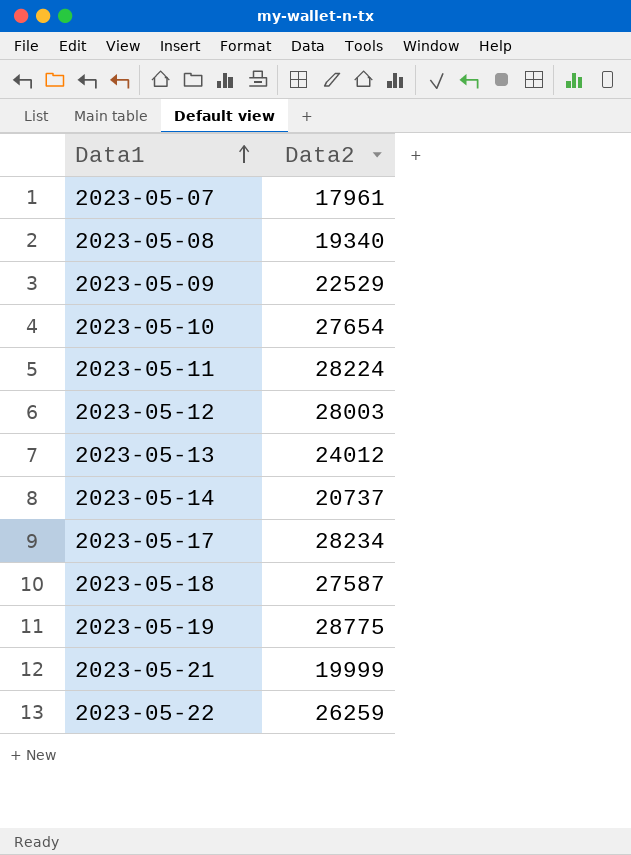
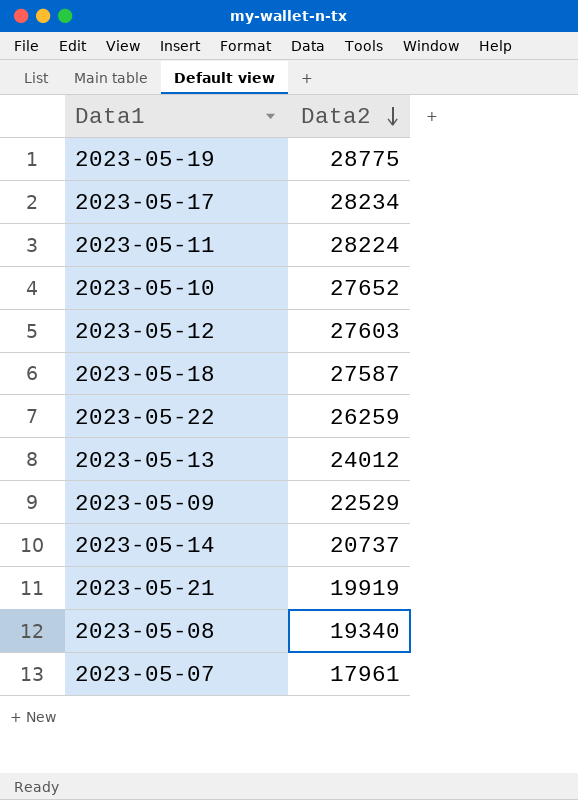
row order: Data1 ascending -> Data2 descending
2023-05-10 | Data2: 27654 -> 27652
2023-05-12 | Data2: 28003 -> 27603
2023-05-21 | Data2: 19999 -> 19919

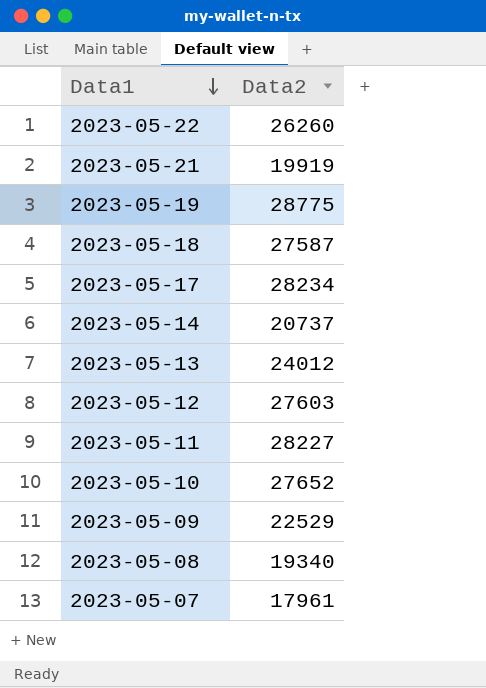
row order: Data2 descending -> Data1 descending
2023-05-22 | Data2: 26259 -> 26260
2023-05-11 | Data2: 28224 -> 28227

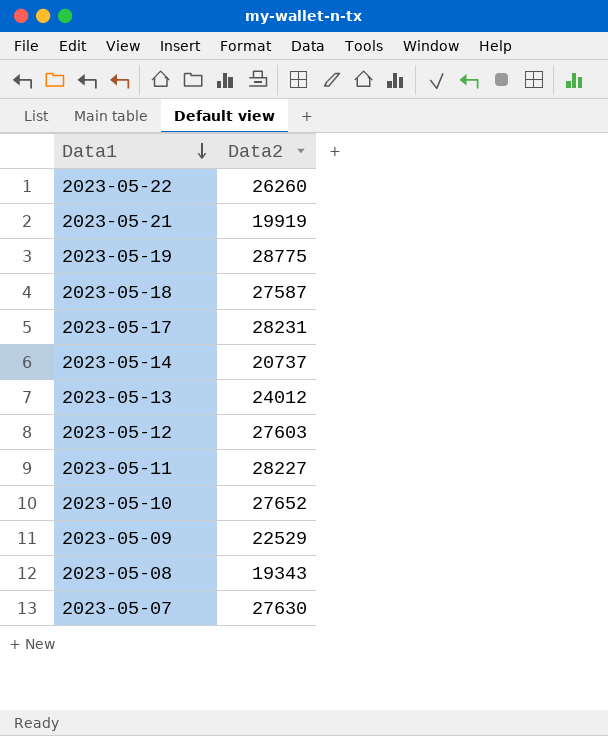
2023-05-17 | Data2: 28234 -> 28231
2023-05-08 | Data2: 19340 -> 19343
2023-05-07 | Data2: 17961 -> 27630

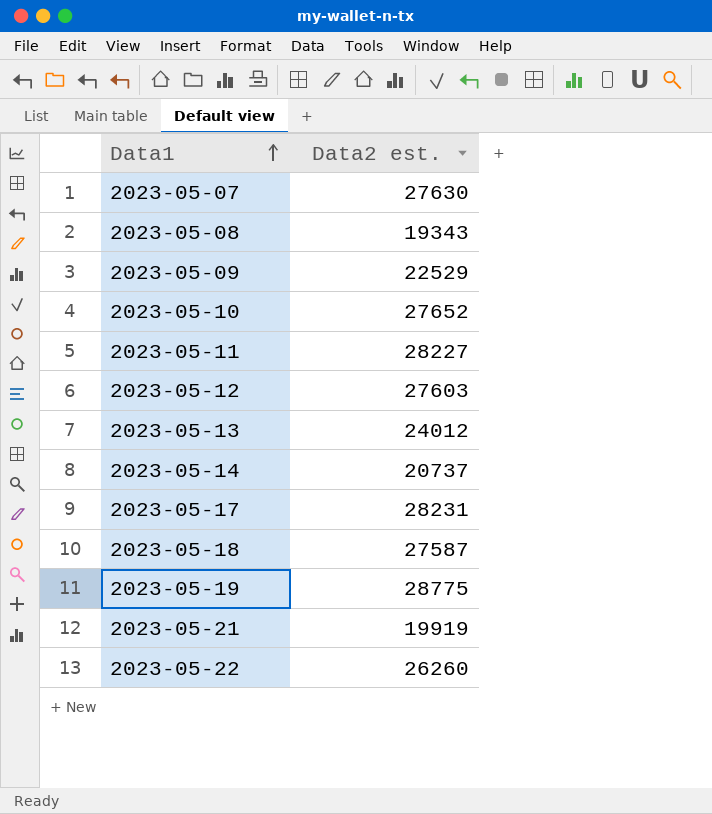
row order: Data1 descending -> Data1 ascending
column name: Data2 -> Data2 est.

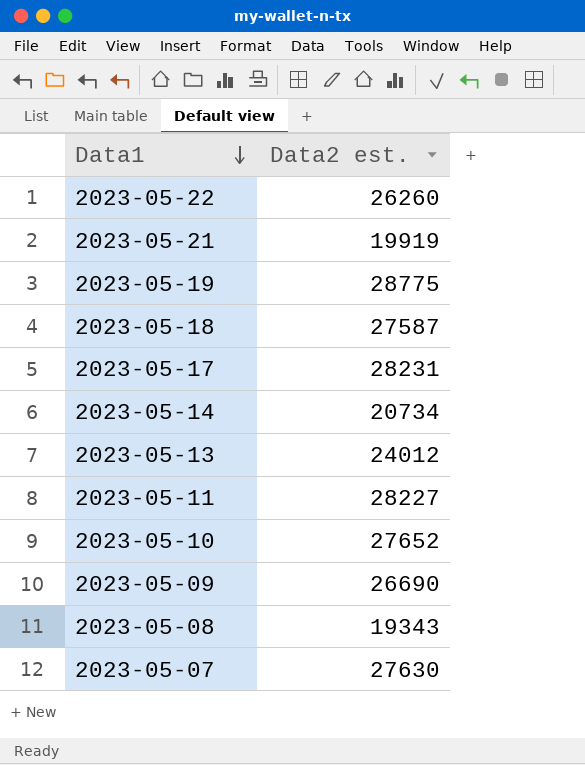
row order: Data1 ascending -> Data1 descending
row 2023-05-12: 27603 -> none
2023-05-14 | Data2 est.: 20737 -> 20734
2023-05-09 | Data2 est.: 22529 -> 26690

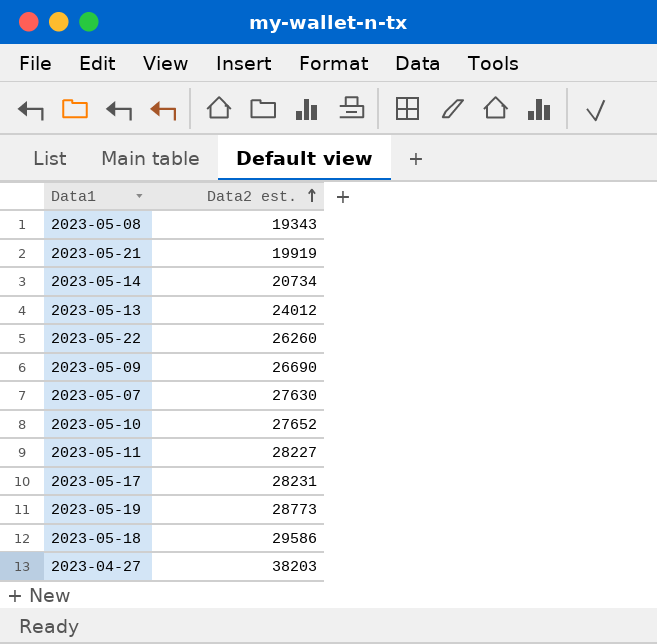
row order: Data1 descending -> Data2 est. ascending
2023-05-19 | Data2 est.: 28775 -> 28773
2023-05-18 | Data2 est.: 27587 -> 29586
row 2023-04-27: none -> 38203

